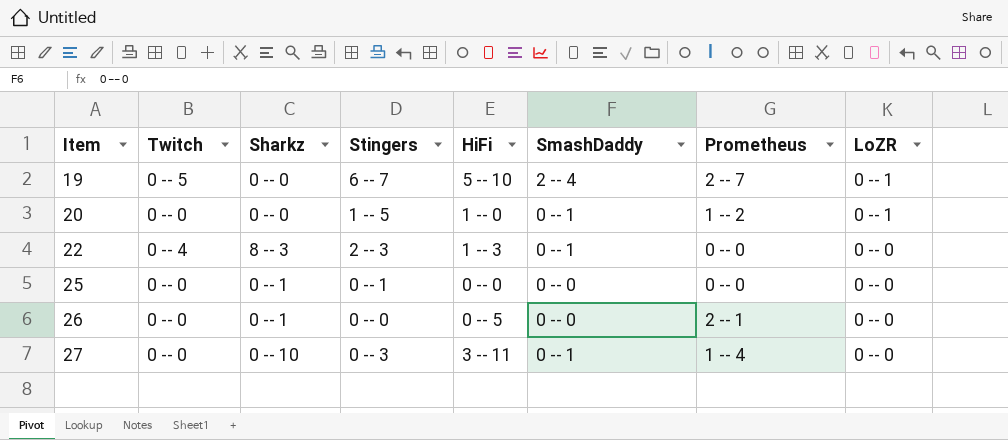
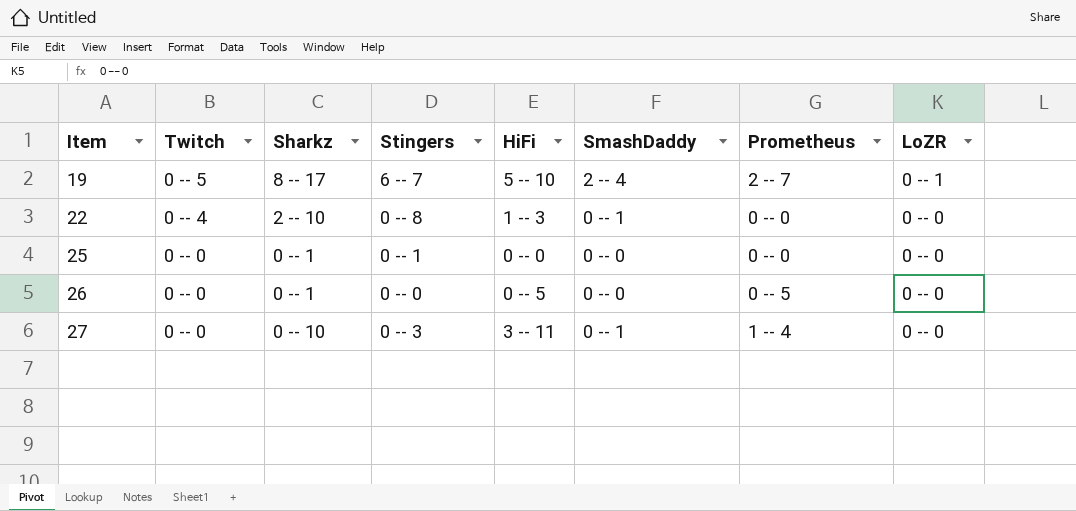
row 20: 0 -- 0 | 0 -- 0 | 1 -- 5 | 1 -- 0 | 0 -- 1 | 1 -- 2 | 0 -- 1 -> none
19 | Sharkz: 0 -- 0 -> 8 -- 17
22 | Sharkz: 8 -- 3 -> 2 -- 10
22 | Stingers: 2 -- 3 -> 0 -- 8
26 | Prometheus: 2 -- 1 -> 0 -- 5

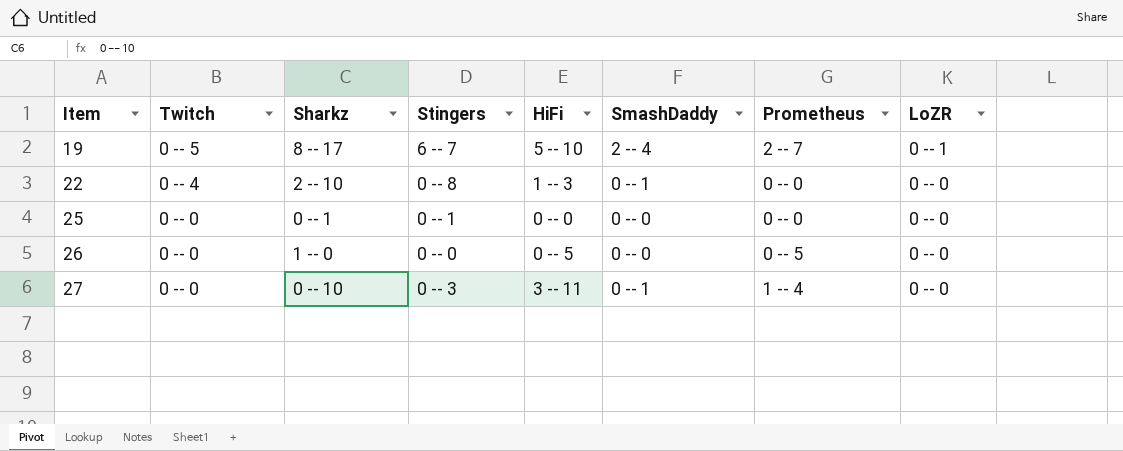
26 | Sharkz: 0 -- 1 -> 1 -- 0

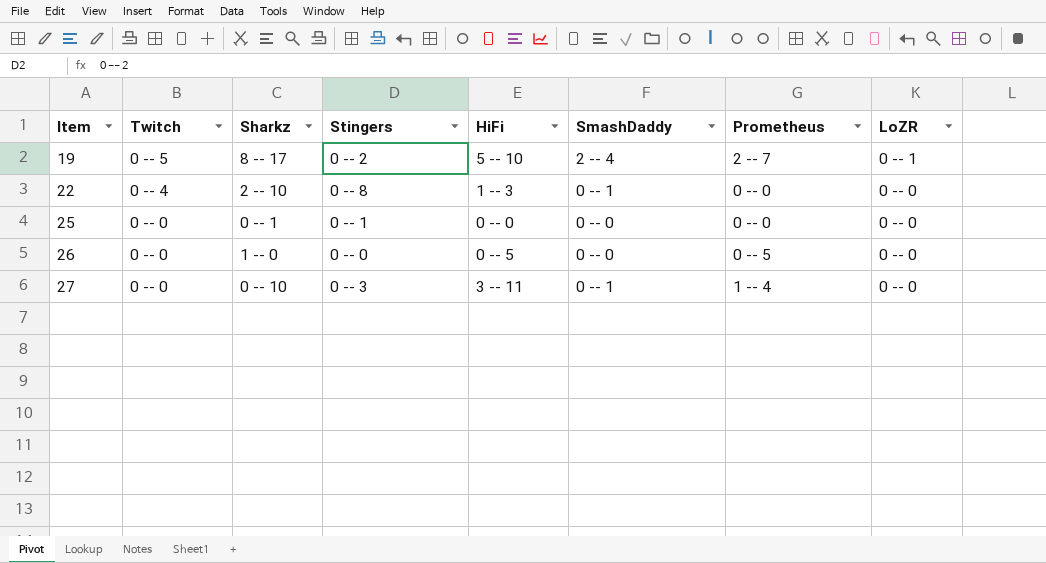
19 | Stingers: 6 -- 7 -> 0 -- 2

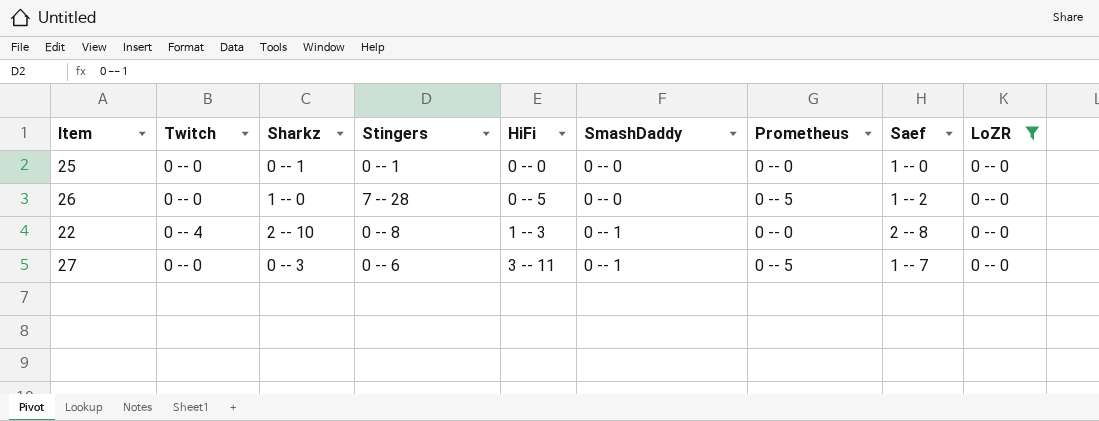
filter: none -> LoZR = 0 -- 0
row order: Item ascending -> HiFi ascending
column Saef | position: none -> 8
26 | Stingers: 0 -- 0 -> 7 -- 28
27 | Sharkz: 0 -- 10 -> 0 -- 3
27 | Stingers: 0 -- 3 -> 0 -- 6
27 | Prometheus: 1 -- 4 -> 0 -- 5

